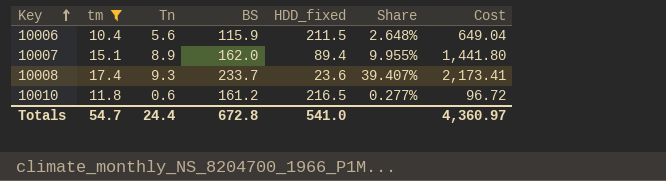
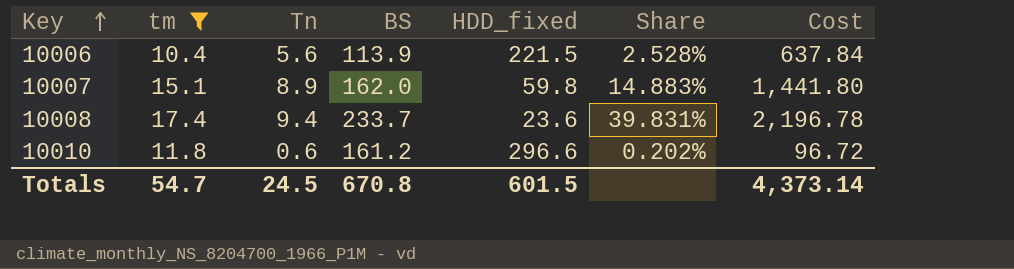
10006 | BS: 115.9 -> 113.9
10006 | HDD_fixed: 211.5 -> 221.5
10006 | Share: 2.648% -> 2.528%
10006 | Cost: 649.04 -> 637.84
10007 | HDD_fixed: 89.4 -> 59.8
10007 | Share: 9.955% -> 14.883%
10008 | Tn: 9.3 -> 9.4
10008 | Share: 39.407% -> 39.831%
10008 | Cost: 2,173.41 -> 2,196.78
10010 | HDD_fixed: 216.5 -> 296.6
10010 | Share: 0.277% -> 0.202%
Totals | Tn: 24.4 -> 24.5
Totals | BS: 672.8 -> 670.8
Totals | HDD_fixed: 541.0 -> 601.5
Totals | Cost: 4,360.97 -> 4,373.14

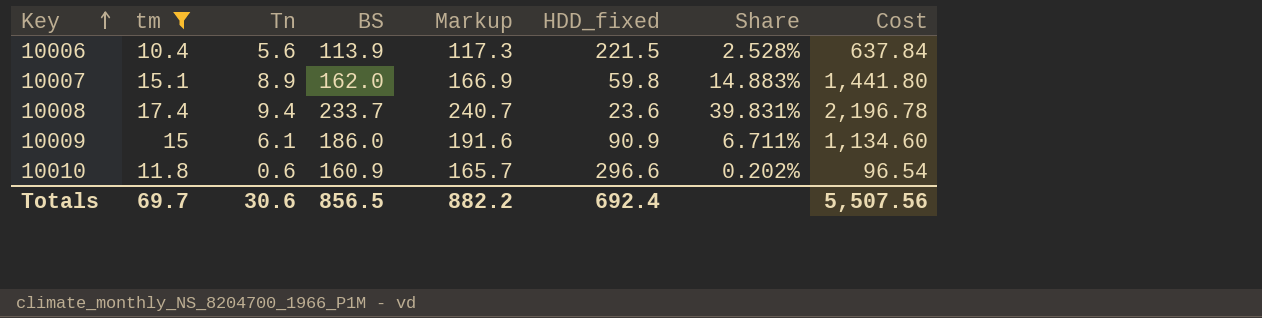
column Markup | formula: none -> [BS] * 1.03
row 10009: none -> 15 | 6.1 | 186.0 | 191.6 | 90.9 | 6.711% | 1,134.60
10010 | BS: 161.2 -> 160.9
10010 | Cost: 96.72 -> 96.54
Totals | tm: 54.7 -> 69.7
Totals | Tn: 24.5 -> 30.6
Totals | BS: 670.8 -> 856.5
Totals | HDD_fixed: 601.5 -> 692.4
Totals | Cost: 4,373.14 -> 5,507.56

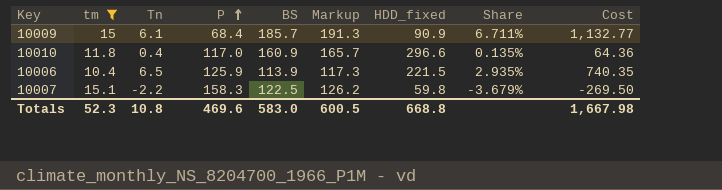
row order: Key ascending -> P ascending
column P | position: none -> 4
row 10008: 17.4 | 9.4 | 233.7 | 240.7 | 23.6 | 39.831% | 2,196.78 -> none
10009 | BS: 186.0 -> 185.7
10009 | Markup: 191.6 -> 191.3
10009 | Cost: 1,134.60 -> 1,132.77
10010 | Tn: 0.6 -> 0.4
10010 | Share: 0.202% -> 0.135%
10010 | Cost: 96.54 -> 64.36
10006 | Tn: 5.6 -> 6.5
10006 | Share: 2.528% -> 2.935%
10006 | Cost: 637.84 -> 740.35
10007 | Tn: 8.9 -> -2.2
10007 | BS: 162.0 -> 122.5
10007 | Markup: 166.9 -> 126.2
10007 | Share: 14.883% -> -3.679%
10007 | Cost: 1,441.80 -> -269.50
Totals | tm: 69.7 -> 52.3
Totals | Tn: 30.6 -> 10.8
Totals | BS: 856.5 -> 583.0
Totals | Markup: 882.2 -> 600.5
Totals | HDD_fixed: 692.4 -> 668.8
Totals | Cost: 5,507.56 -> 1,667.98

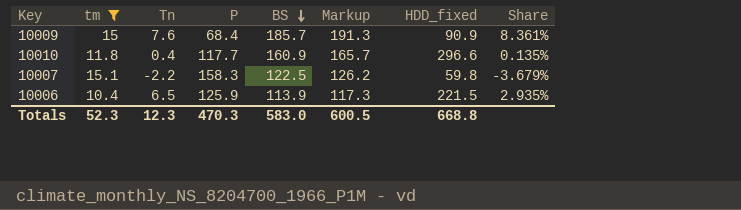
row order: P ascending -> BS descending
column Cost | formula: [Tn] * [BS] -> none
10009 | Tn: 6.1 -> 7.6
10009 | Share: 6.711% -> 8.361%
10010 | P: 117.0 -> 117.7
Totals | Tn: 10.8 -> 12.3
Totals | P: 469.6 -> 470.3

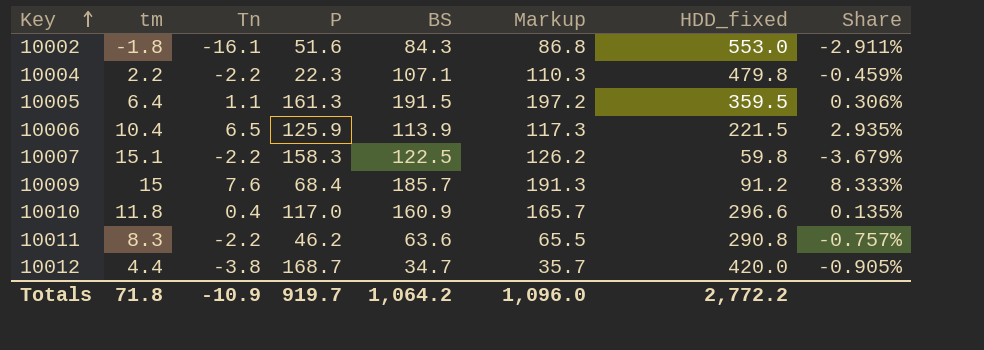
filter: tm >= 10.4 -> none
row order: BS descending -> Key ascending
10009 | HDD_fixed: 90.9 -> 91.2
10009 | Share: 8.361% -> 8.333%
10010 | P: 117.7 -> 117.0
Totals | tm: 52.3 -> 71.8
Totals | Tn: 12.3 -> -10.9
Totals | P: 470.3 -> 919.7
Totals | BS: 583.0 -> 1,064.2
Totals | Markup: 600.5 -> 1,096.0
Totals | HDD_fixed: 668.8 -> 2,772.2

